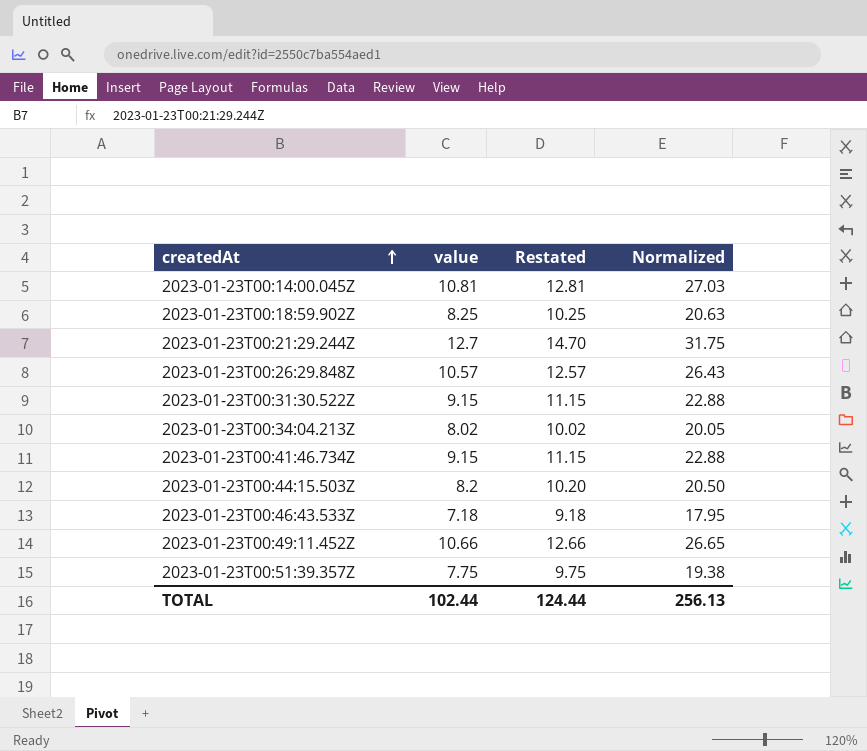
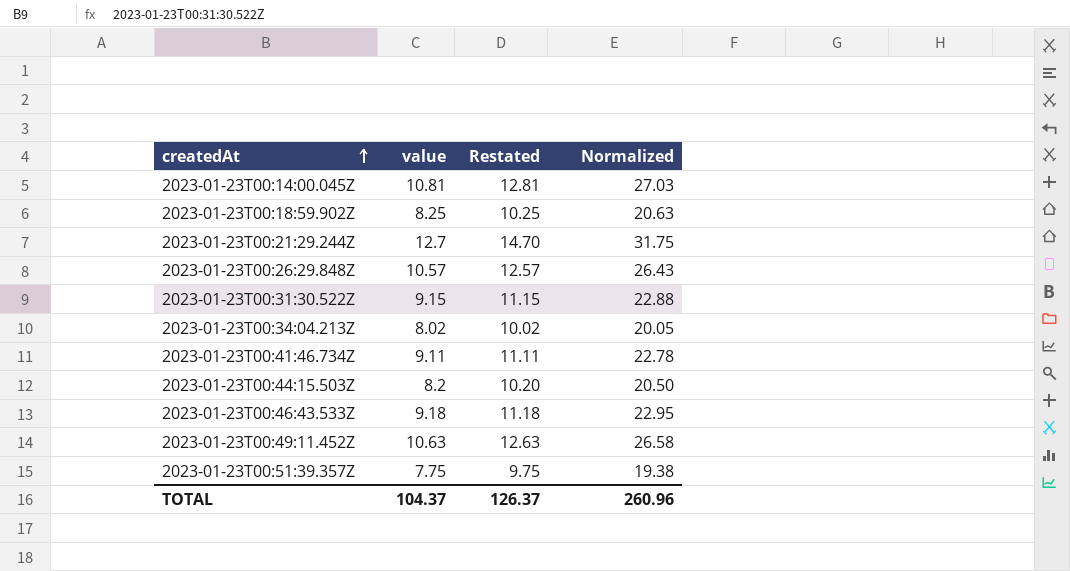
2023-01-23T00:41:46.734Z | value: 9.15 -> 9.11
2023-01-23T00:41:46.734Z | Restated: 11.15 -> 11.11
2023-01-23T00:41:46.734Z | Normalized: 22.88 -> 22.78
2023-01-23T00:46:43.533Z | value: 7.18 -> 9.18
2023-01-23T00:46:43.533Z | Restated: 9.18 -> 11.18
2023-01-23T00:46:43.533Z | Normalized: 17.95 -> 22.95
2023-01-23T00:49:11.452Z | value: 10.66 -> 10.63
2023-01-23T00:49:11.452Z | Restated: 12.66 -> 12.63
2023-01-23T00:49:11.452Z | Normalized: 26.65 -> 26.58
TOTAL | value: 102.44 -> 104.37
TOTAL | Restated: 124.44 -> 126.37
TOTAL | Normalized: 256.13 -> 260.96

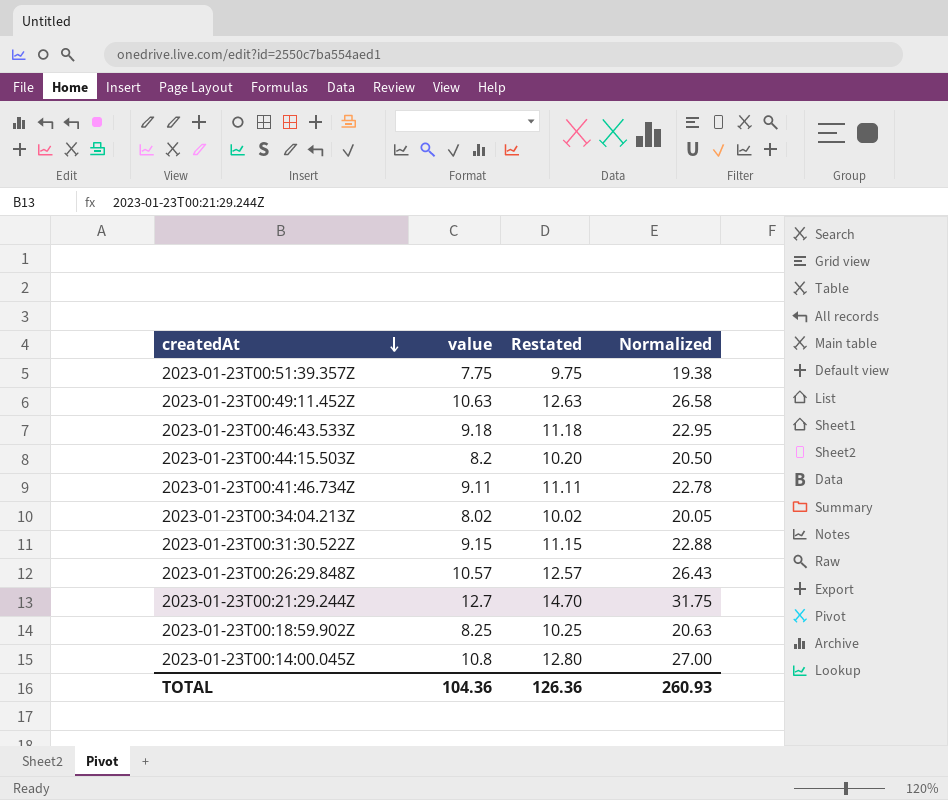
row order: createdAt ascending -> createdAt descending
2023-01-23T00:14:00.045Z | value: 10.81 -> 10.8
2023-01-23T00:14:00.045Z | Restated: 12.81 -> 12.80
2023-01-23T00:14:00.045Z | Normalized: 27.03 -> 27.00
TOTAL | value: 104.37 -> 104.36
TOTAL | Restated: 126.37 -> 126.36
TOTAL | Normalized: 260.96 -> 260.93

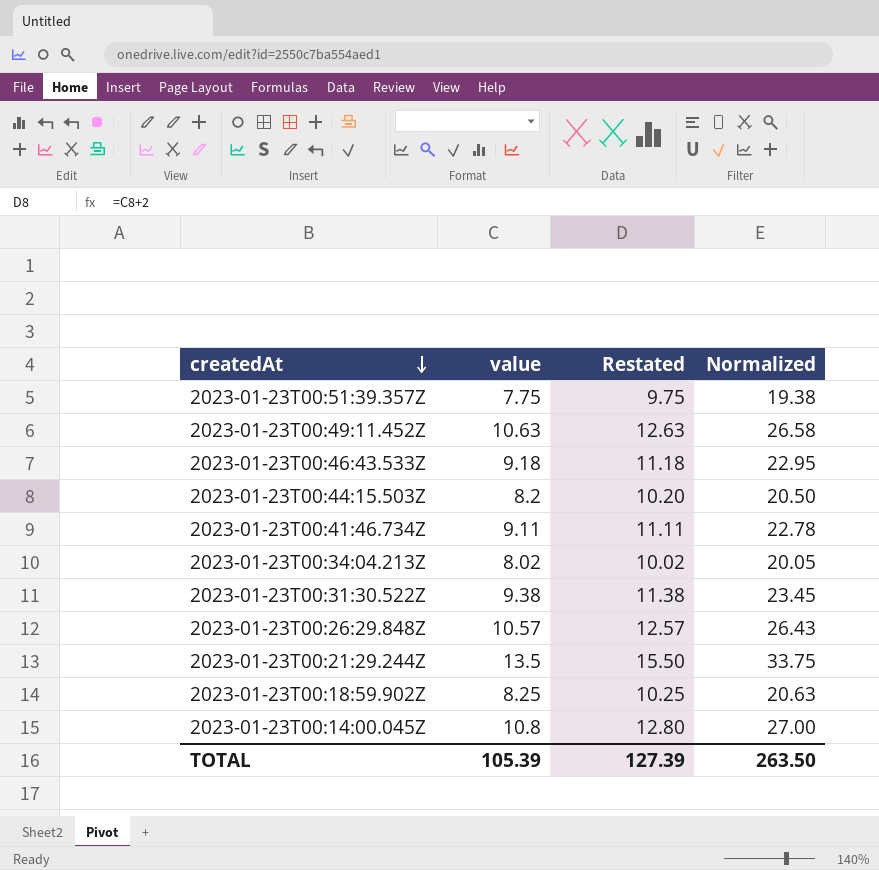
2023-01-23T00:31:30.522Z | value: 9.15 -> 9.38
2023-01-23T00:31:30.522Z | Restated: 11.15 -> 11.38
2023-01-23T00:31:30.522Z | Normalized: 22.88 -> 23.45
2023-01-23T00:21:29.244Z | value: 12.7 -> 13.5
2023-01-23T00:21:29.244Z | Restated: 14.70 -> 15.50
2023-01-23T00:21:29.244Z | Normalized: 31.75 -> 33.75
TOTAL | value: 104.36 -> 105.39
TOTAL | Restated: 126.36 -> 127.39
TOTAL | Normalized: 260.93 -> 263.50

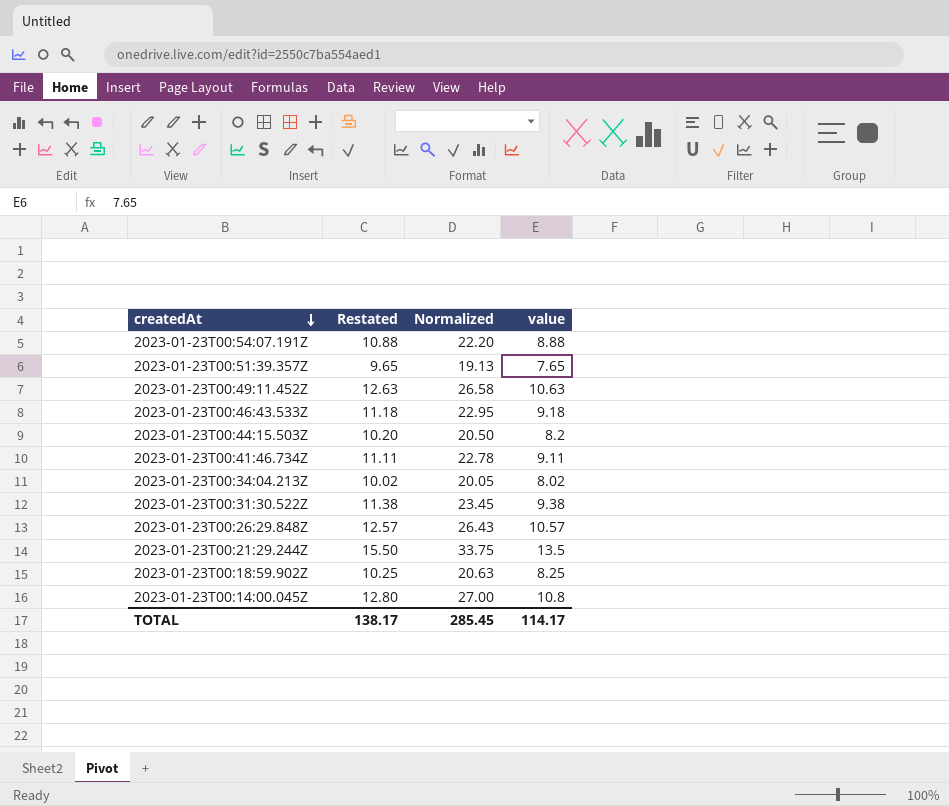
column value | position: 2 -> 4
row 2023-01-23T00:54:07.191Z: none -> 10.88 | 22.20 | 8.88
2023-01-23T00:51:39.357Z | Restated: 9.75 -> 9.65
2023-01-23T00:51:39.357Z | Normalized: 19.38 -> 19.13
2023-01-23T00:51:39.357Z | value: 7.75 -> 7.65
TOTAL | Restated: 127.39 -> 138.17
TOTAL | Normalized: 263.50 -> 285.45
TOTAL | value: 105.39 -> 114.17

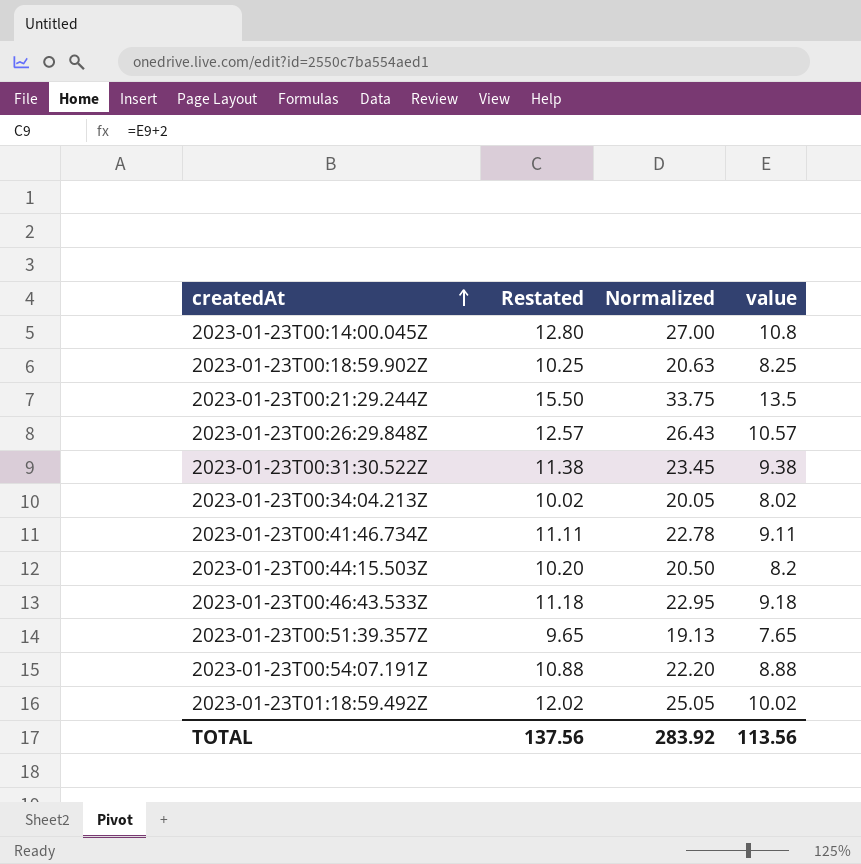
row order: createdAt descending -> createdAt ascending
row 2023-01-23T00:49:11.452Z: 12.63 | 26.58 | 10.63 -> none
row 2023-01-23T01:18:59.492Z: none -> 12.02 | 25.05 | 10.02
TOTAL | Restated: 138.17 -> 137.56
TOTAL | Normalized: 285.45 -> 283.92
TOTAL | value: 114.17 -> 113.56

